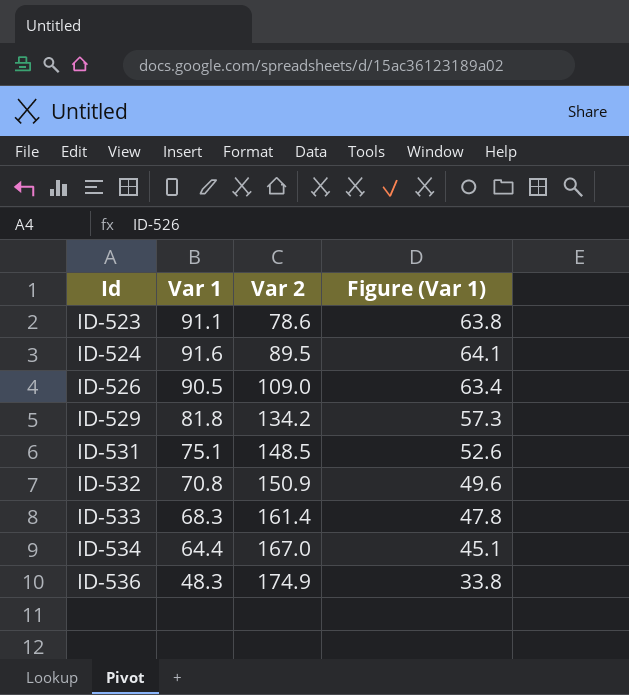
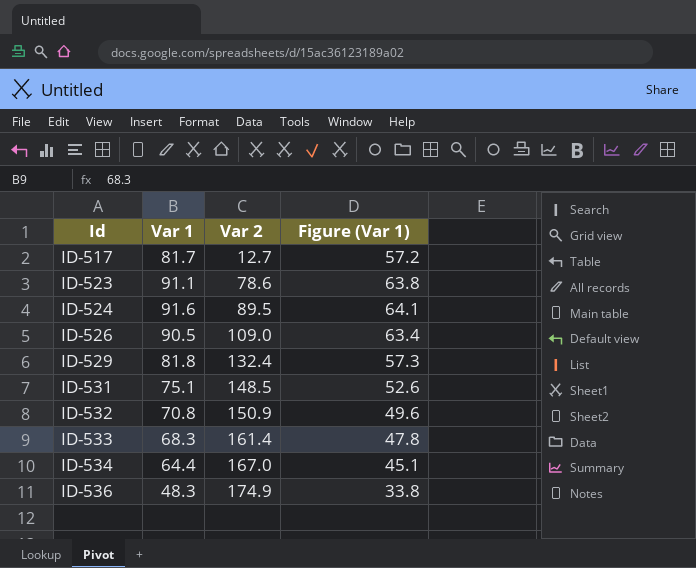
row ID-517: none -> 81.7 | 12.7 | 57.2
ID-529 | Var 2: 134.2 -> 132.4

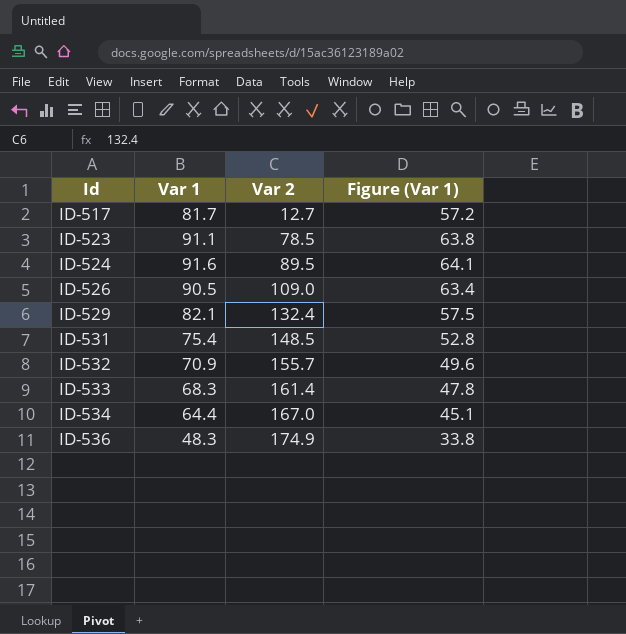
ID-523 | Var 2: 78.6 -> 78.5
ID-529 | Var 1: 81.8 -> 82.1
ID-529 | Figure (Var 1): 57.3 -> 57.5
ID-531 | Var 1: 75.1 -> 75.4
ID-531 | Figure (Var 1): 52.6 -> 52.8
ID-532 | Var 1: 70.8 -> 70.9
ID-532 | Var 2: 150.9 -> 155.7

